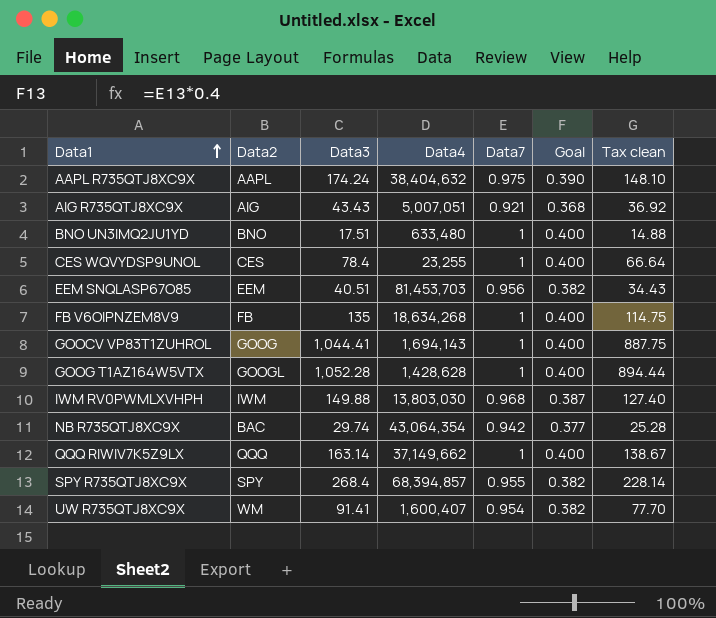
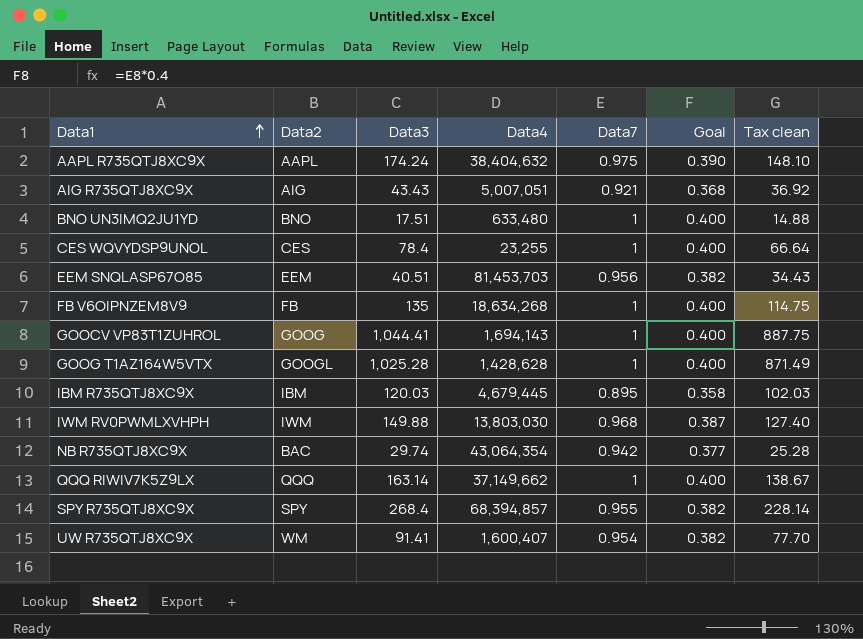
GOOG T1AZ164W5VTX | Data3: 1,052.28 -> 1,025.28
GOOG T1AZ164W5VTX | Tax clean: 894.44 -> 871.49
row IBM R735QTJ8XC9X: none -> IBM | 120.03 | 4,679,445 | 0.895 | 0.358 | 102.03

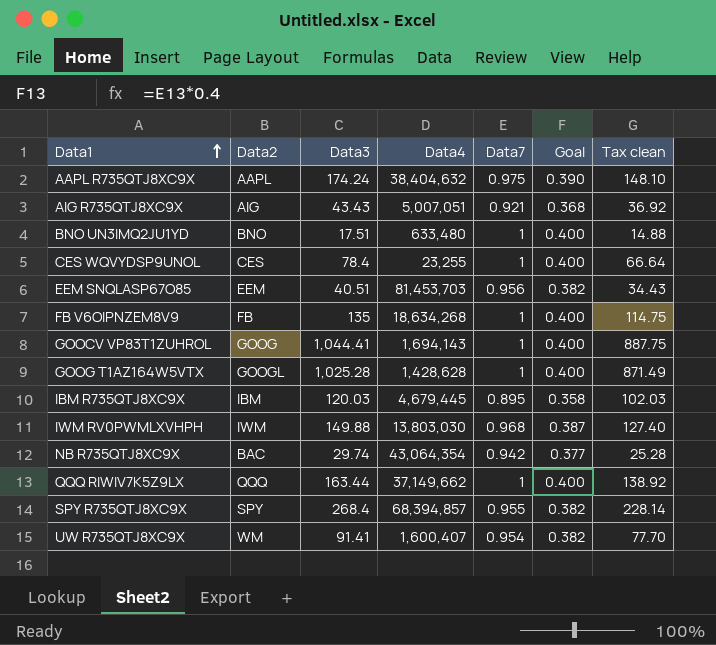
QQQ RIWIV7K5Z9LX | Data3: 163.14 -> 163.44
QQQ RIWIV7K5Z9LX | Tax clean: 138.67 -> 138.92

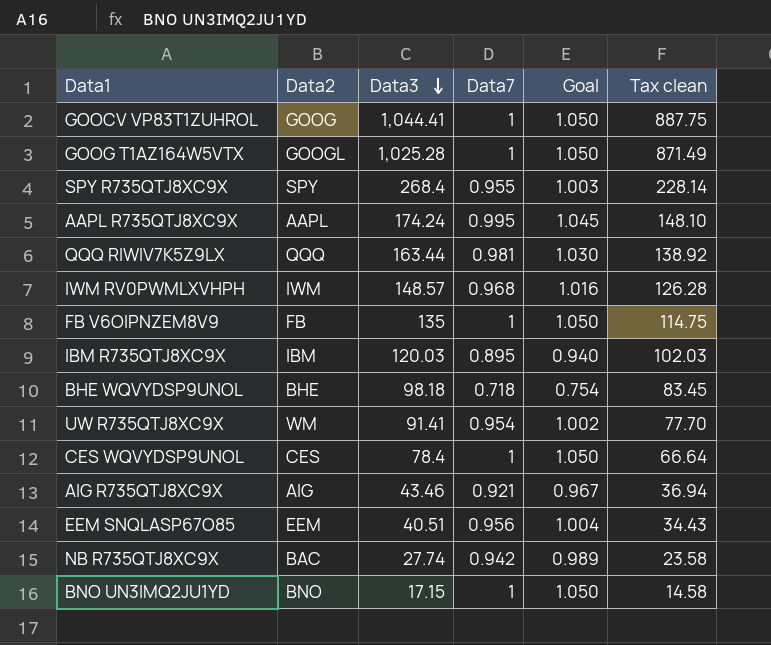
row order: Data1 ascending -> Data3 descending
column Data4 | position: 4 -> none
column Goal | formula: [Data7] * 0.4 -> [Data7] * 1.05
AAPL R735QTJ8XC9X | Data7: 0.975 -> 0.995
QQQ RIWIV7K5Z9LX | Data7: 1 -> 0.981
IWM RV0PWMLXVHPH | Data3: 149.88 -> 148.57
IWM RV0PWMLXVHPH | Tax clean: 127.40 -> 126.28
row BHE WQVYDSP9UNOL: none -> BHE | 98.18 | 0.718 | 0.754 | 83.45
AIG R735QTJ8XC9X | Data3: 43.43 -> 43.46
AIG R735QTJ8XC9X | Tax clean: 36.92 -> 36.94
NB R735QTJ8XC9X | Data3: 29.74 -> 27.74
NB R735QTJ8XC9X | Tax clean: 25.28 -> 23.58
BNO UN3IMQ2JU1YD | Data3: 17.51 -> 17.15
BNO UN3IMQ2JU1YD | Tax clean: 14.88 -> 14.58

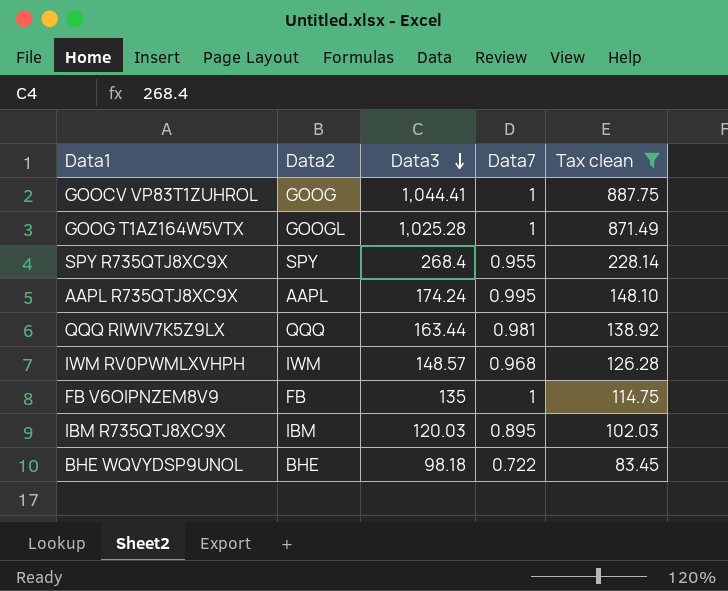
filter: none -> Tax clean >= 83.45
column Goal | formula: [Data7] * 1.05 -> none
BHE WQVYDSP9UNOL | Data7: 0.718 -> 0.722

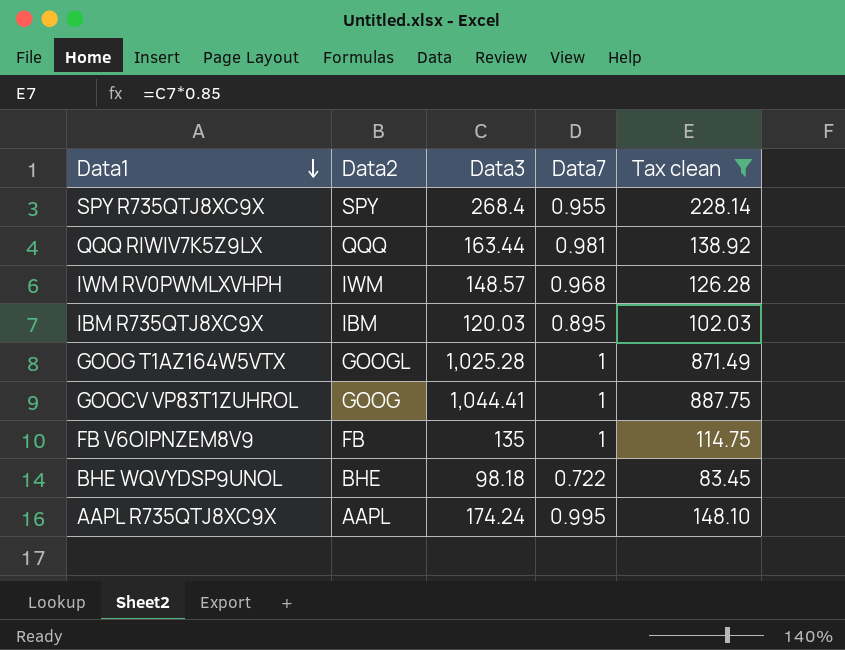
row order: Data3 descending -> Data1 descending

